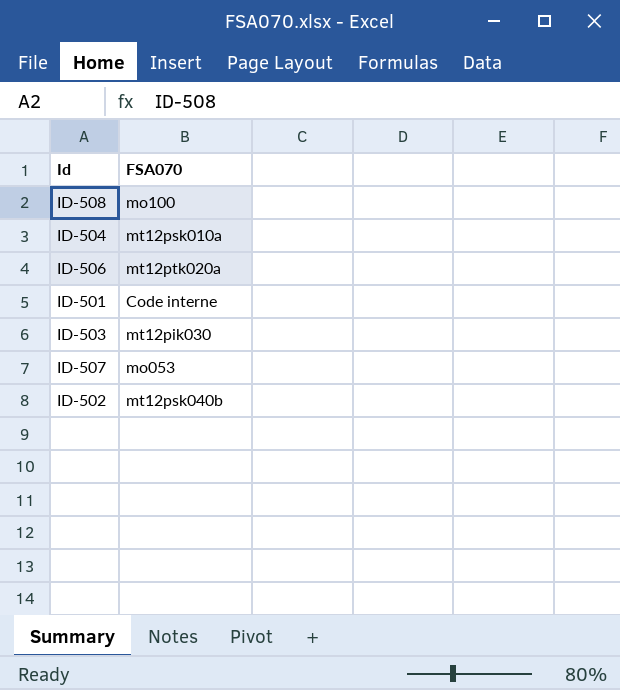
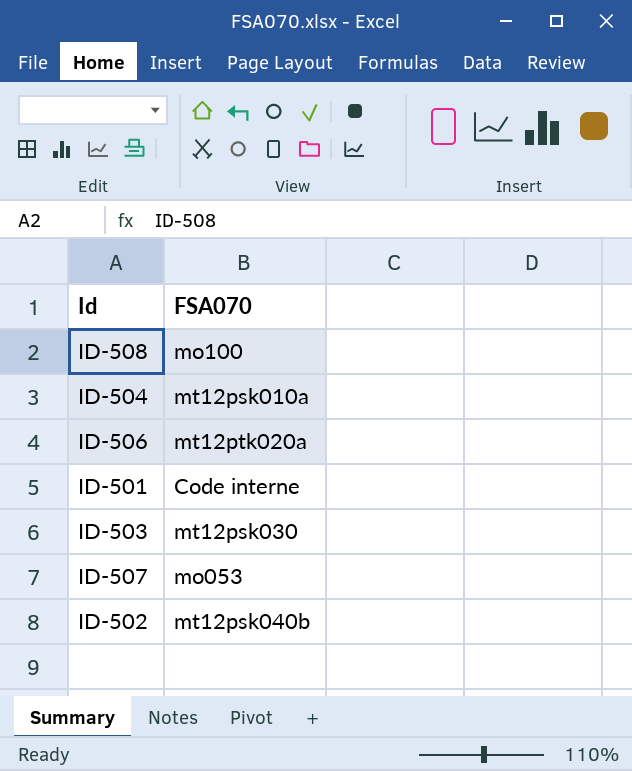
ID-503 | FSA070: mt12pik030 -> mt12psk030

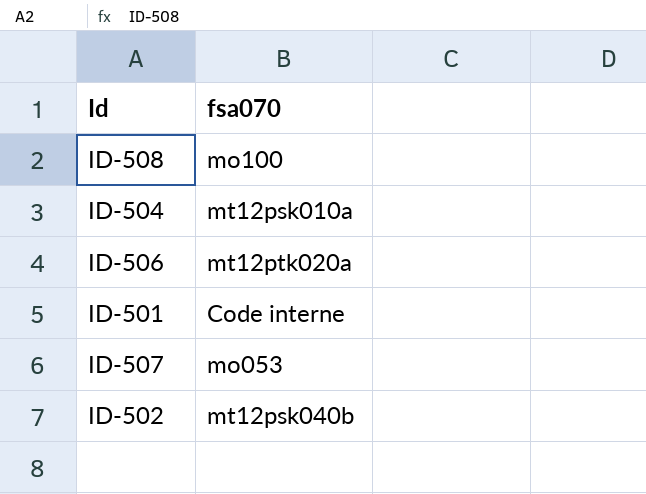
column name: FSA070 -> fsa070
row ID-503: mt12psk030 -> none

